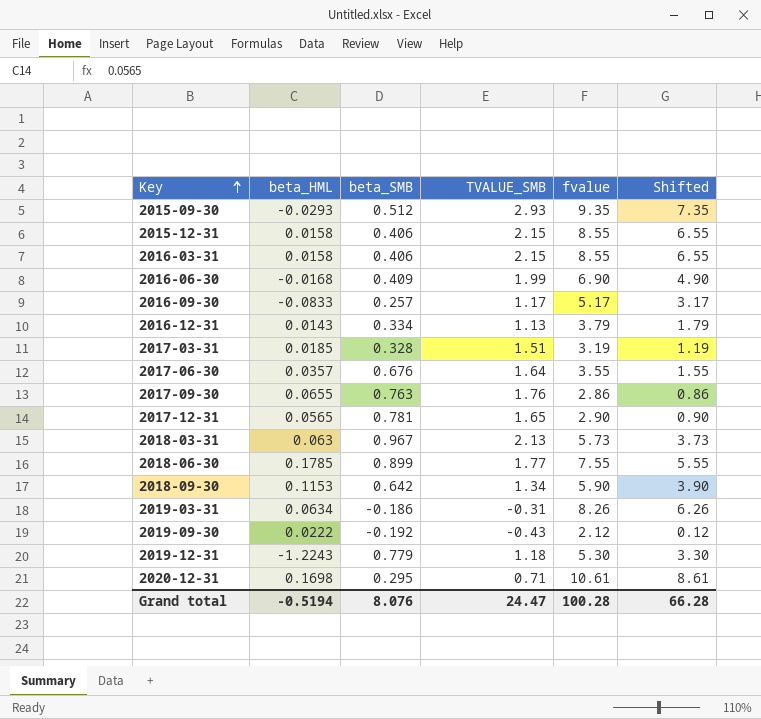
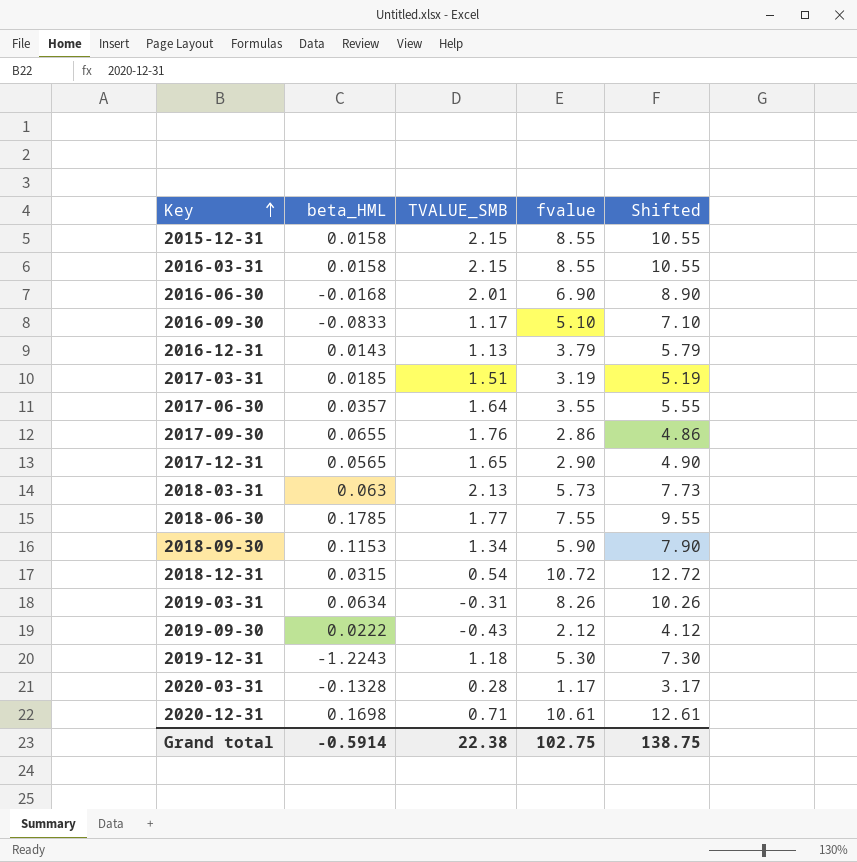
column beta_SMB | position: 3 -> none
column Shifted | formula: [fvalue] - 2 -> [fvalue] + 2
row 2015-09-30: -0.0293 | 0.512 | 2.93 | 9.35 | 7.35 -> none
2016-06-30 | TVALUE_SMB: 1.99 -> 2.01
2016-09-30 | fvalue: 5.17 -> 5.10
row 2018-12-31: none -> 0.0315 | 0.54 | 10.72 | 12.72
row 2020-03-31: none -> -0.1328 | 0.28 | 1.17 | 3.17
Grand total | beta_HML: -0.5194 -> -0.5914
Grand total | TVALUE_SMB: 24.47 -> 22.38
Grand total | fvalue: 100.28 -> 102.75
Grand total | Shifted: 66.28 -> 138.75

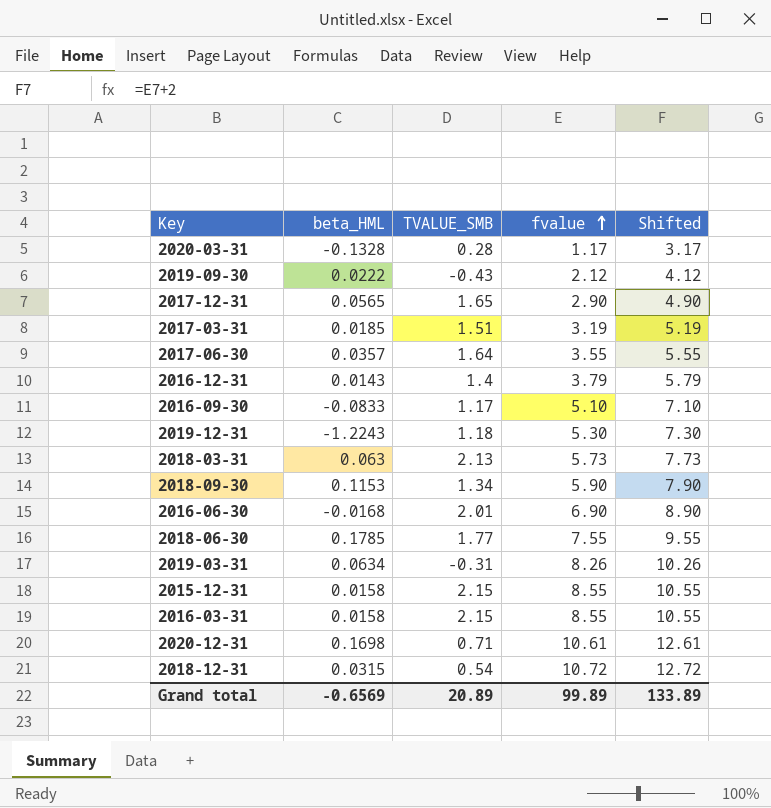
row order: Key ascending -> fvalue ascending
row 2017-09-30: 0.0655 | 1.76 | 2.86 | 4.86 -> none
2016-12-31 | TVALUE_SMB: 1.13 -> 1.4
Grand total | beta_HML: -0.5914 -> -0.6569
Grand total | TVALUE_SMB: 22.38 -> 20.89
Grand total | fvalue: 102.75 -> 99.89
Grand total | Shifted: 138.75 -> 133.89

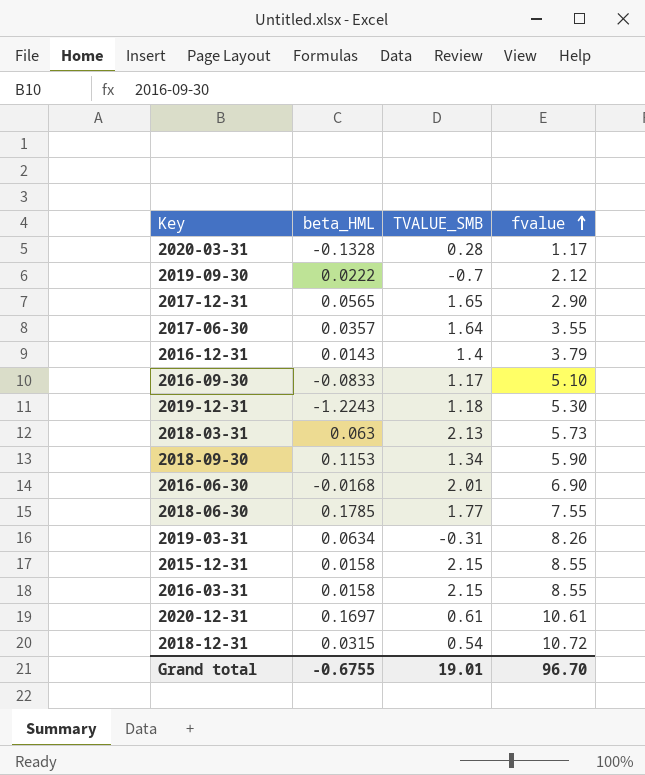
column Shifted | formula: [fvalue] + 2 -> none
row 2017-03-31: 0.0185 | 1.51 | 3.19 | 5.19 -> none
2019-09-30 | TVALUE_SMB: -0.43 -> -0.7
2020-12-31 | beta_HML: 0.1698 -> 0.1697
2020-12-31 | TVALUE_SMB: 0.71 -> 0.61
Grand total | beta_HML: -0.6569 -> -0.6755
Grand total | TVALUE_SMB: 20.89 -> 19.01
Grand total | fvalue: 99.89 -> 96.70

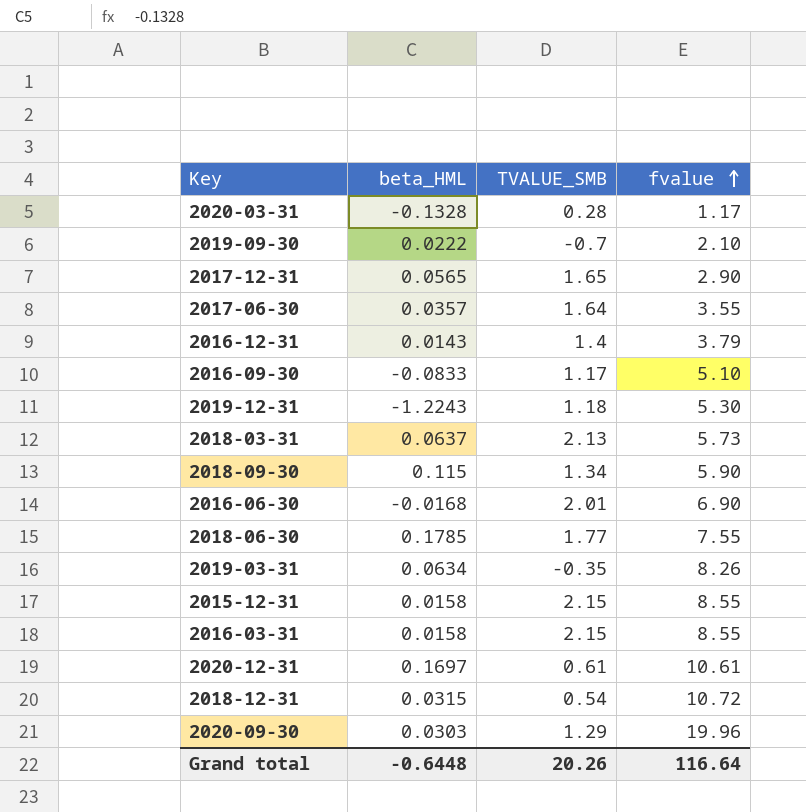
2019-09-30 | fvalue: 2.12 -> 2.10
2018-03-31 | beta_HML: 0.063 -> 0.0637
2018-09-30 | beta_HML: 0.1153 -> 0.115
2019-03-31 | TVALUE_SMB: -0.31 -> -0.35
row 2020-09-30: none -> 0.0303 | 1.29 | 19.96
Grand total | beta_HML: -0.6755 -> -0.6448
Grand total | TVALUE_SMB: 19.01 -> 20.26
Grand total | fvalue: 96.70 -> 116.64

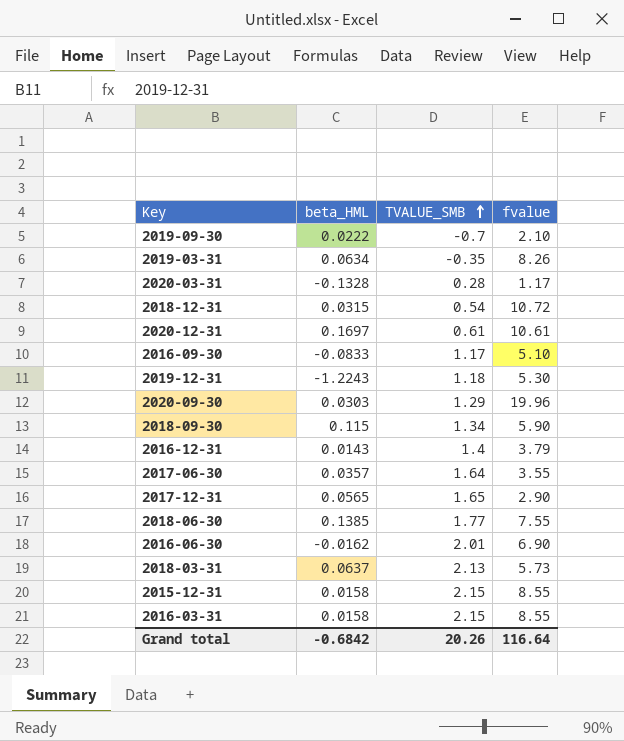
row order: fvalue ascending -> TVALUE_SMB ascending
2018-06-30 | beta_HML: 0.1785 -> 0.1385
2016-06-30 | beta_HML: -0.0168 -> -0.0162
Grand total | beta_HML: -0.6448 -> -0.6842

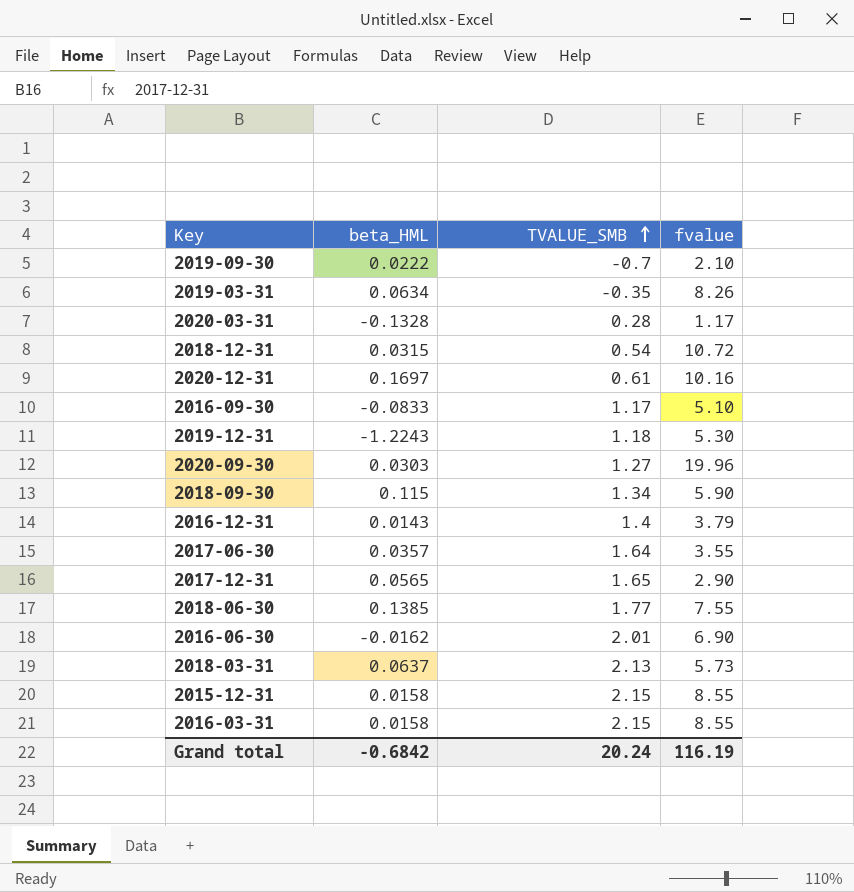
2020-12-31 | fvalue: 10.61 -> 10.16
2020-09-30 | TVALUE_SMB: 1.29 -> 1.27
Grand total | TVALUE_SMB: 20.26 -> 20.24
Grand total | fvalue: 116.64 -> 116.19

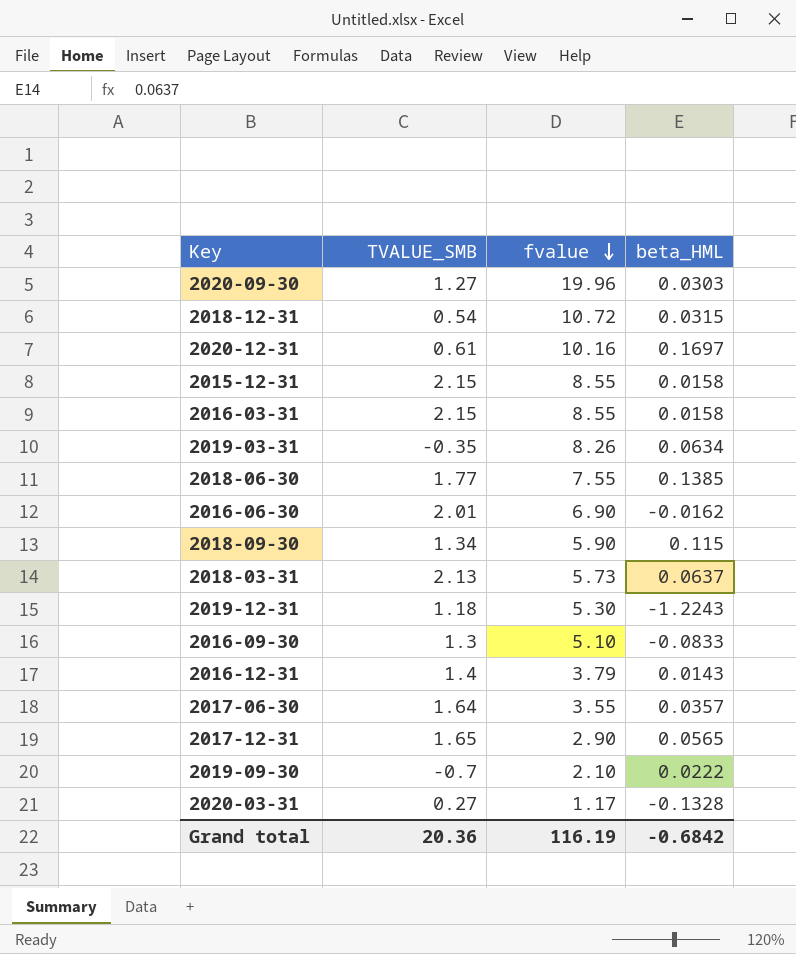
row order: TVALUE_SMB ascending -> fvalue descending
column beta_HML | position: 2 -> 4
2016-09-30 | TVALUE_SMB: 1.17 -> 1.3
2020-03-31 | TVALUE_SMB: 0.28 -> 0.27
Grand total | TVALUE_SMB: 20.24 -> 20.36

